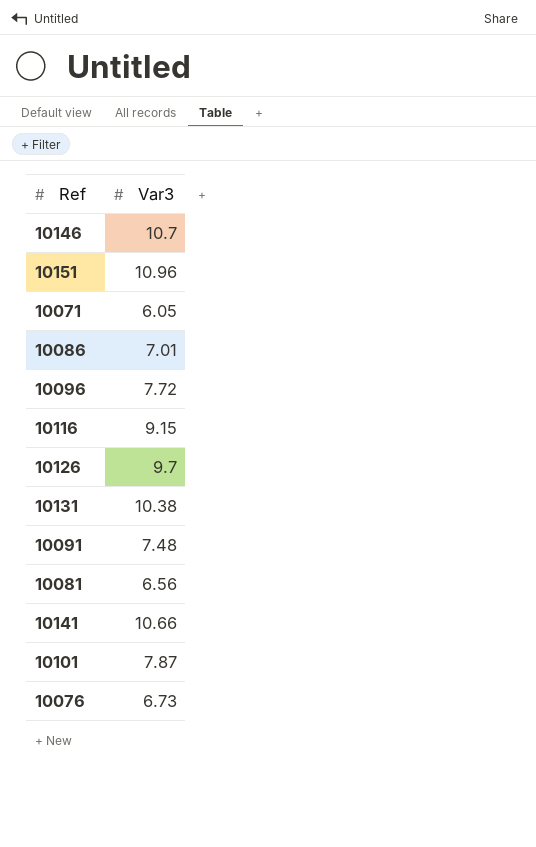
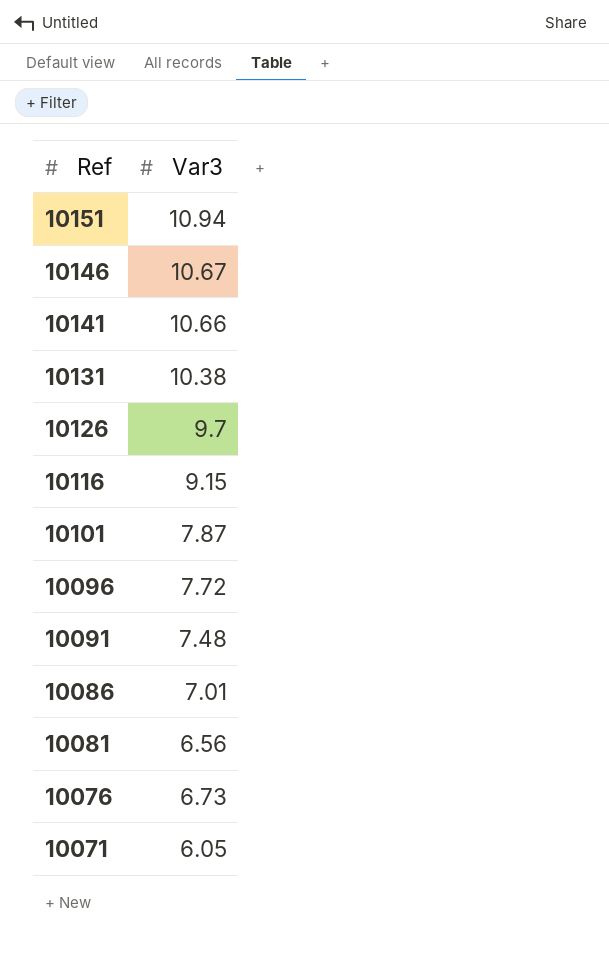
row order: none -> Ref descending
10151 | Var3: 10.96 -> 10.94
10146 | Var3: 10.7 -> 10.67

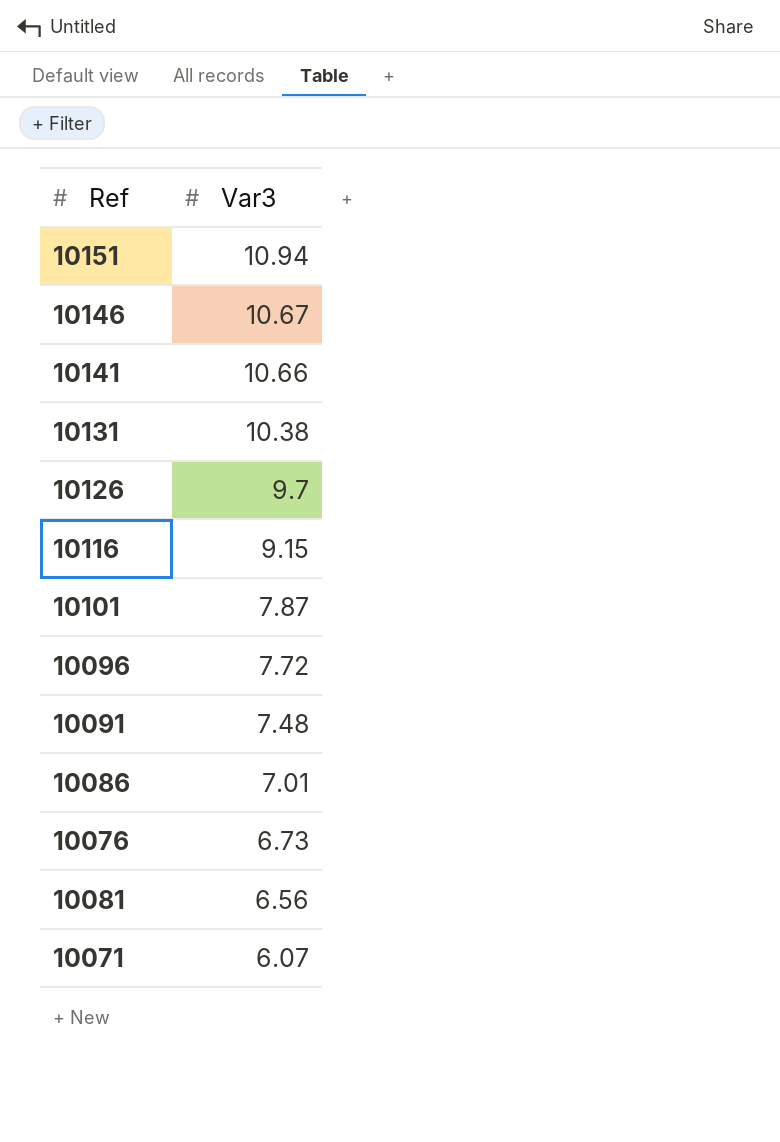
row order: Ref descending -> Var3 descending
10071 | Var3: 6.05 -> 6.07

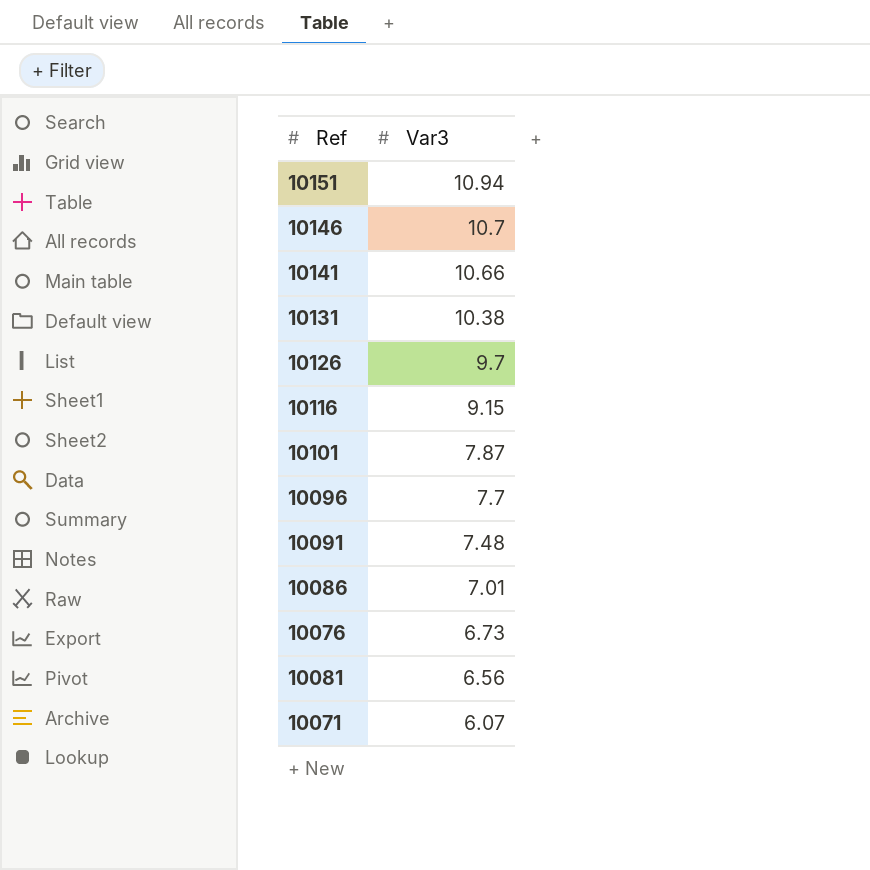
10146 | Var3: 10.67 -> 10.7
10096 | Var3: 7.72 -> 7.7

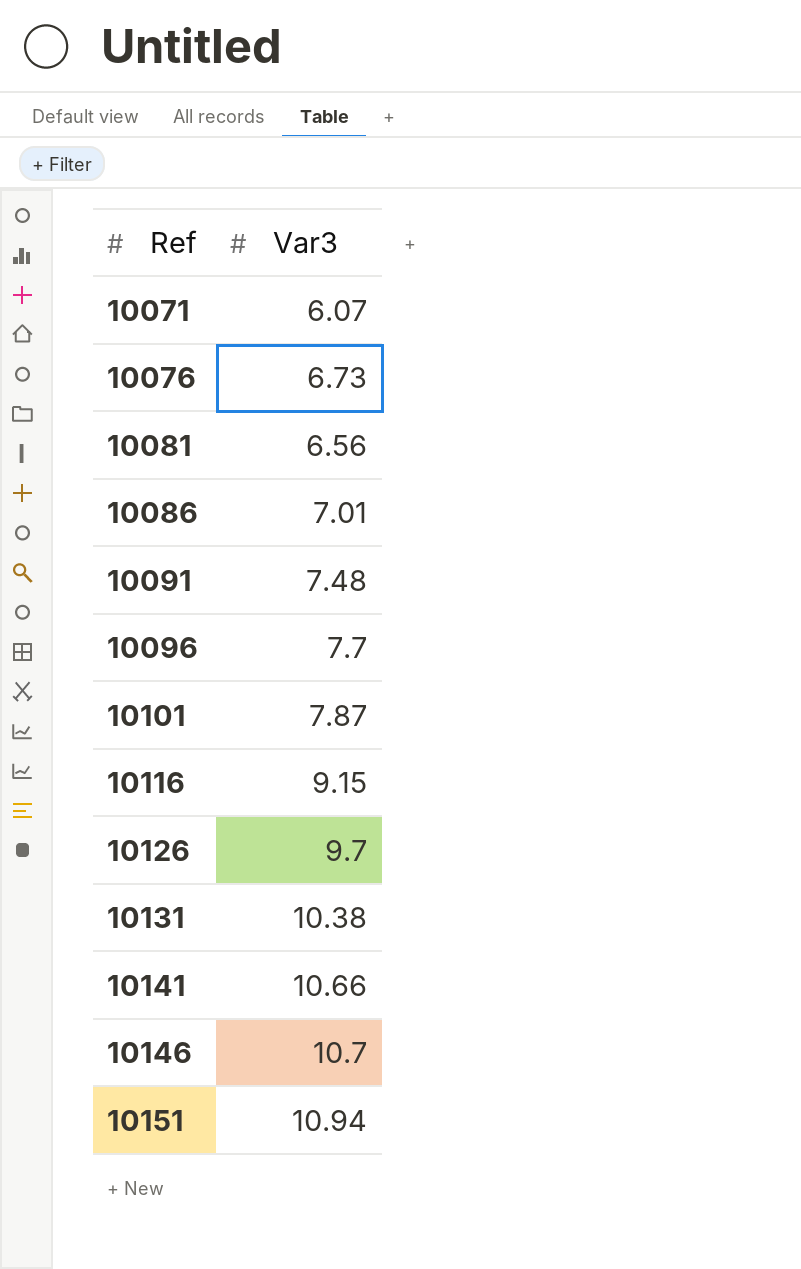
row order: Var3 descending -> Ref ascending

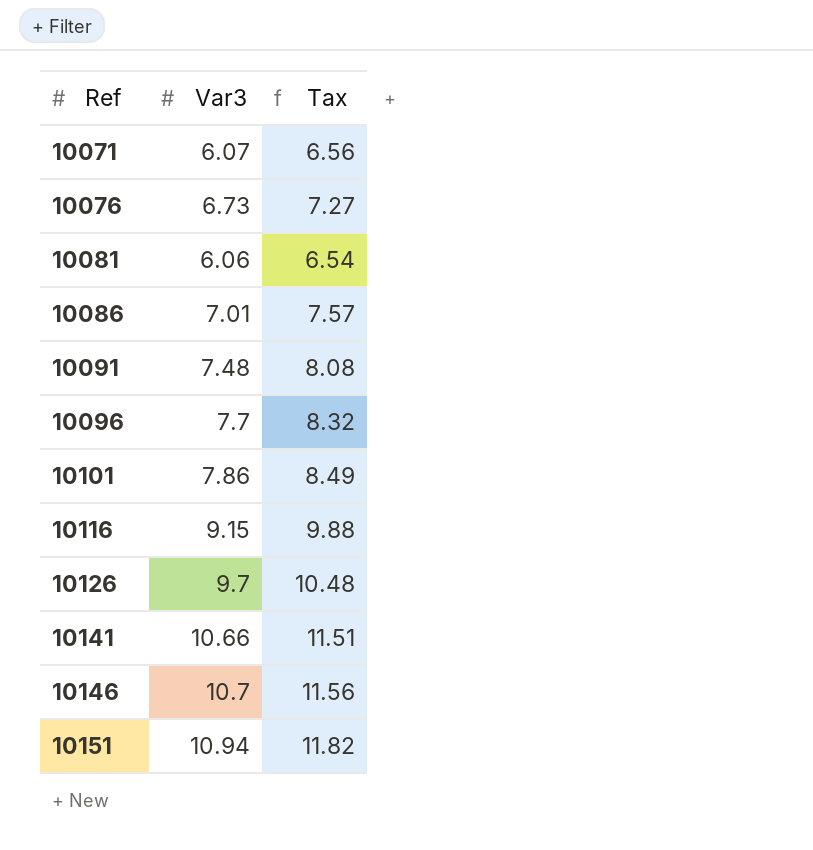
column Tax | formula: none -> [Var3] * 1.08
row 10131: 10.38 -> none
10081 | Var3: 6.56 -> 6.06
10101 | Var3: 7.87 -> 7.86

